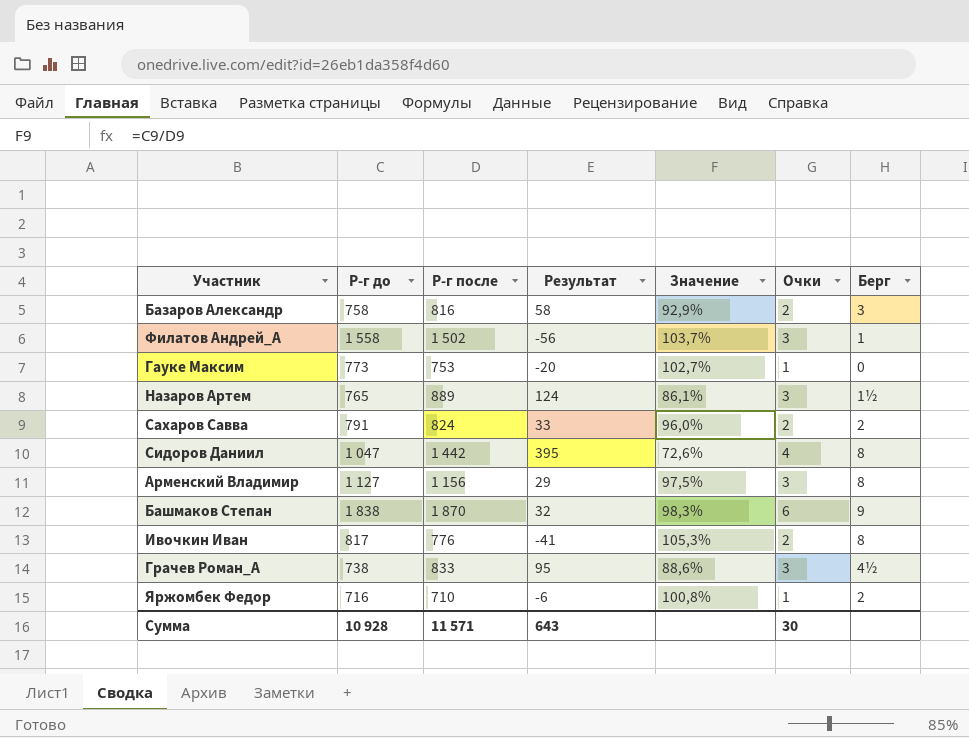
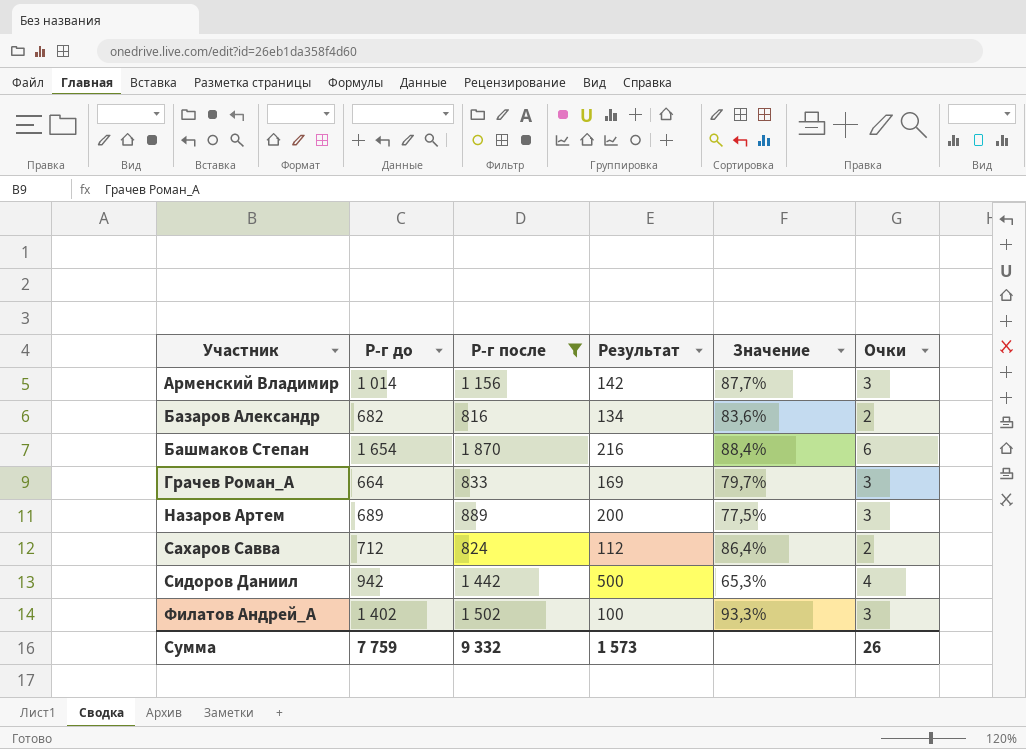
filter: none -> Р-г после >= 816
row order: none -> Участник ascending
column Берг | position: 7 -> none
Арменский Владимир | Р-г до: 1 127 -> 1 014
Арменский Владимир | Результат: 29 -> 142
Арменский Владимир | Значение: 97,5% -> 87,7%
Базаров Александр | Р-г до: 758 -> 682
Базаров Александр | Результат: 58 -> 134
Базаров Александр | Значение: 92,9% -> 83,6%
Башмаков Степан | Р-г до: 1 838 -> 1 654
Башмаков Степан | Результат: 32 -> 216
Башмаков Степан | Значение: 98,3% -> 88,4%
Грачев Роман_А | Р-г до: 738 -> 664
Грачев Роман_А | Результат: 95 -> 169
Грачев Роман_А | Значение: 88,6% -> 79,7%
Назаров Артем | Р-г до: 765 -> 689
Назаров Артем | Результат: 124 -> 200
Назаров Артем | Значение: 86,1% -> 77,5%
Сахаров Савва | Р-г до: 791 -> 712
Сахаров Савва | Результат: 33 -> 112
Сахаров Савва | Значение: 96,0% -> 86,4%
Сидоров Даниил | Р-г до: 1 047 -> 942
Сидоров Даниил | Результат: 395 -> 500
Сидоров Даниил | Значение: 72,6% -> 65,3%
Филатов Андрей_А | Р-г до: 1 558 -> 1 402
Филатов Андрей_А | Результат: -56 -> 100
Филатов Андрей_А | Значение: 103,7% -> 93,3%
Сумма | Р-г до: 10 928 -> 7 759
Сумма | Р-г после: 11 571 -> 9 332
Сумма | Результат: 643 -> 1 573
Сумма | Очки: 30 -> 26

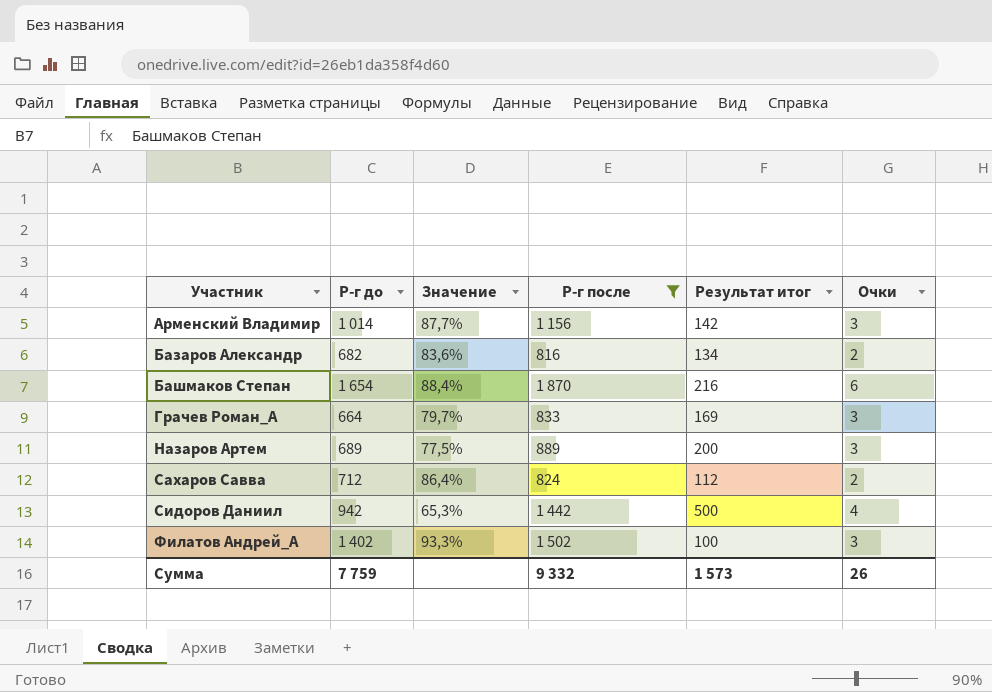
column Значение | position: 5 -> 3
column name: Результат -> Результат итог

